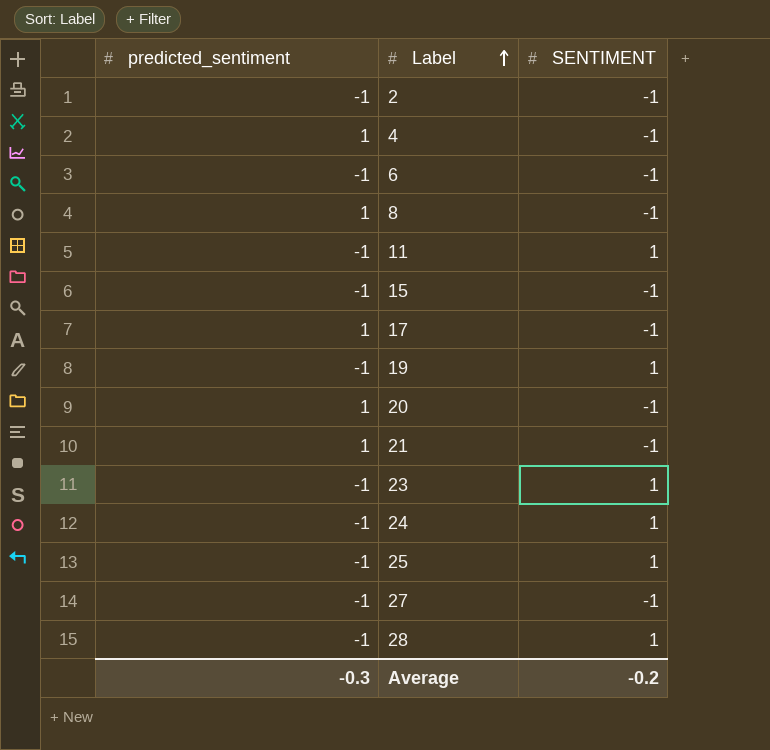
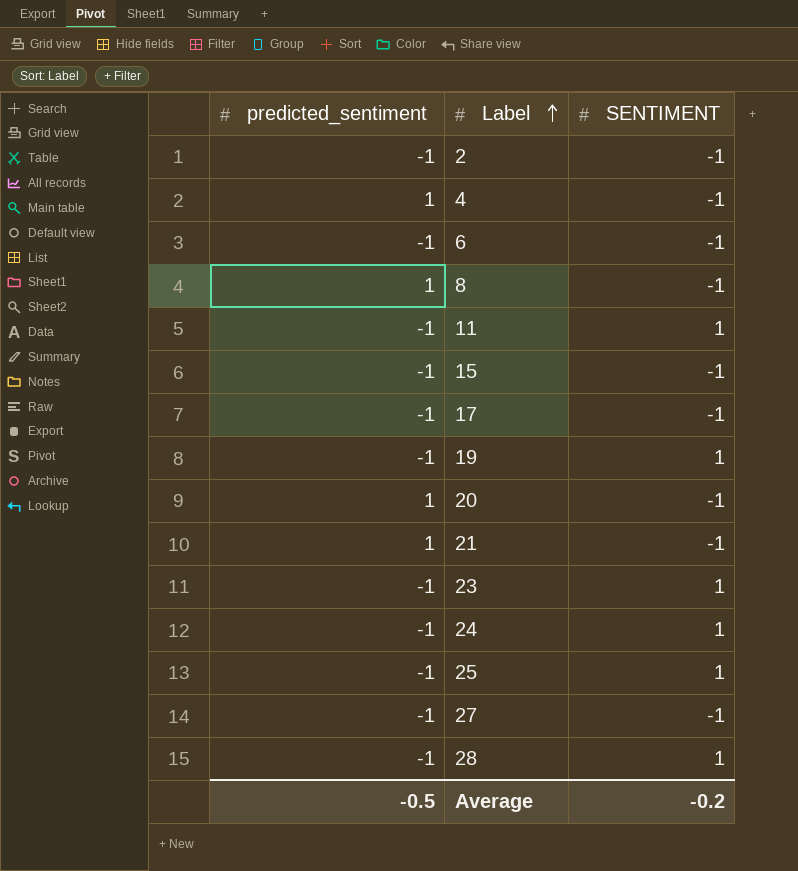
17 | predicted_sentiment: 1 -> -1
Average | predicted_sentiment: -0.3 -> -0.5

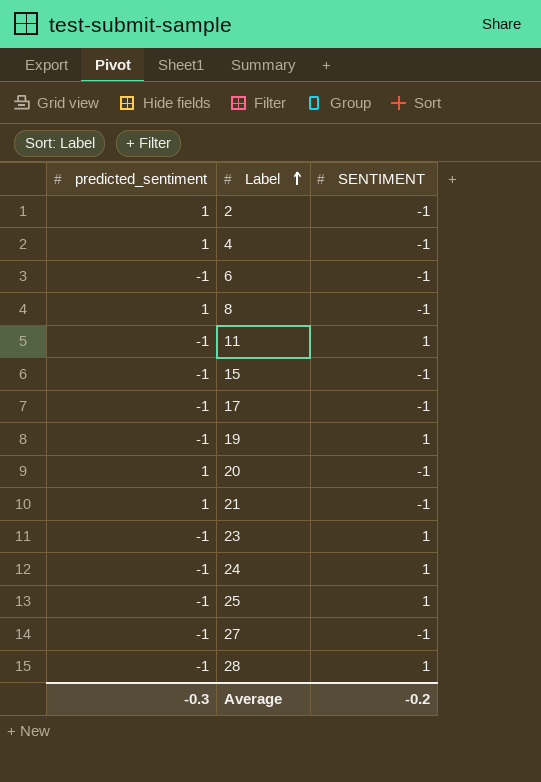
2 | predicted_sentiment: -1 -> 1
Average | predicted_sentiment: -0.5 -> -0.3

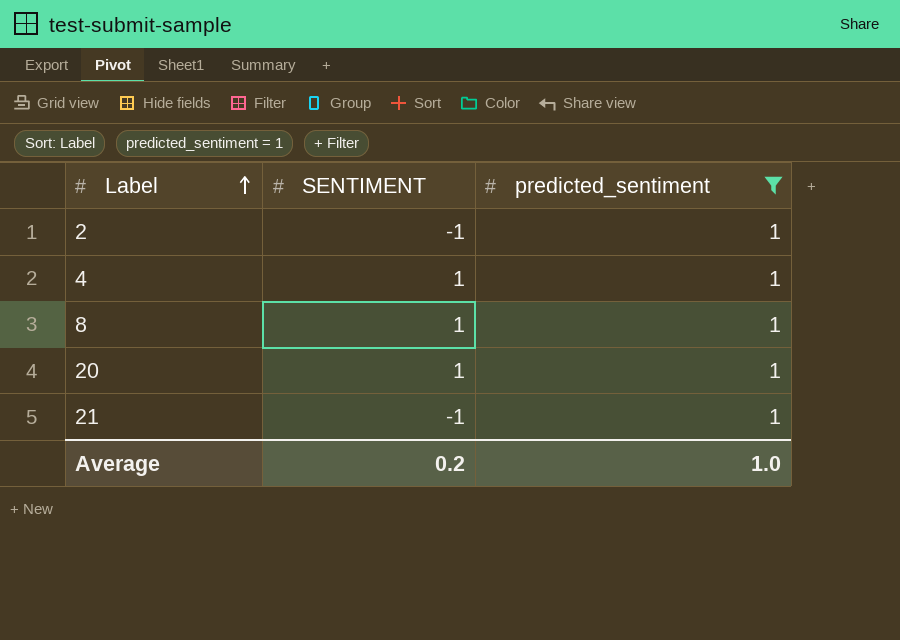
filter: none -> predicted_sentiment = 1
column predicted_sentiment | position: 1 -> 3
4 | SENTIMENT: -1 -> 1
8 | SENTIMENT: -1 -> 1
20 | SENTIMENT: -1 -> 1
Average | SENTIMENT: -0.2 -> 0.2
Average | predicted_sentiment: -0.3 -> 1.0

